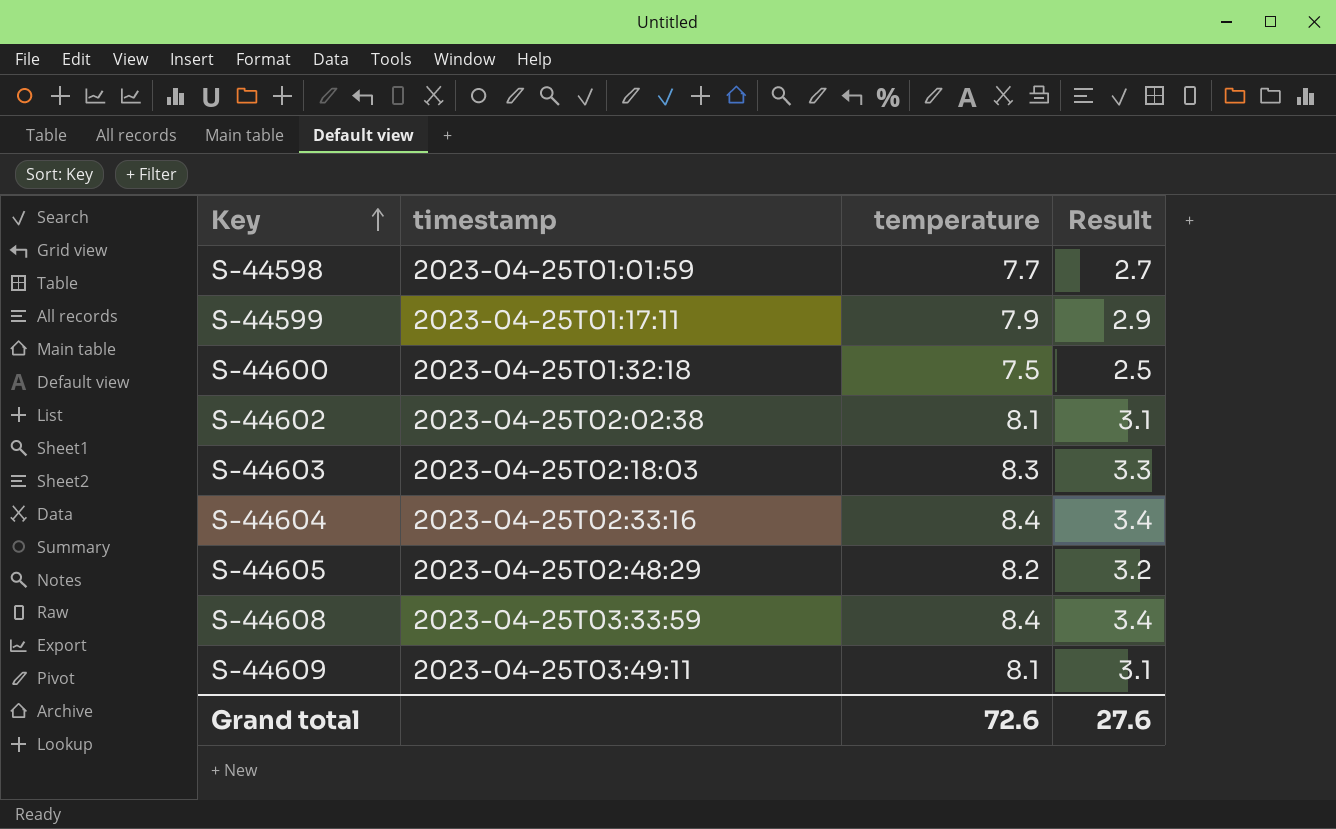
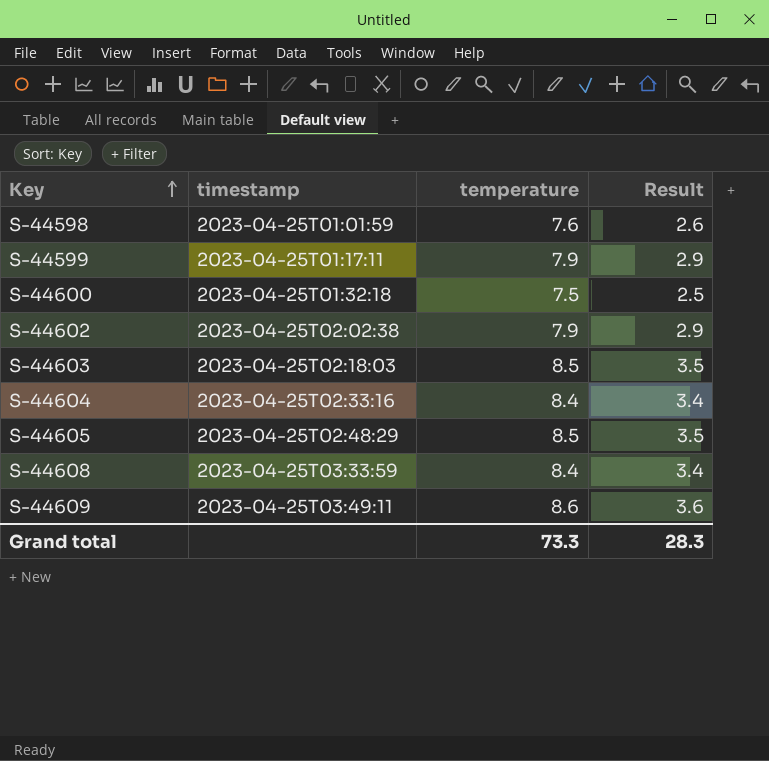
S-44598 | temperature: 7.7 -> 7.6
S-44598 | Result: 2.7 -> 2.6
S-44602 | temperature: 8.1 -> 7.9
S-44602 | Result: 3.1 -> 2.9
S-44603 | temperature: 8.3 -> 8.5
S-44603 | Result: 3.3 -> 3.5
S-44605 | temperature: 8.2 -> 8.5
S-44605 | Result: 3.2 -> 3.5
S-44609 | temperature: 8.1 -> 8.6
S-44609 | Result: 3.1 -> 3.6
Grand total | temperature: 72.6 -> 73.3
Grand total | Result: 27.6 -> 28.3

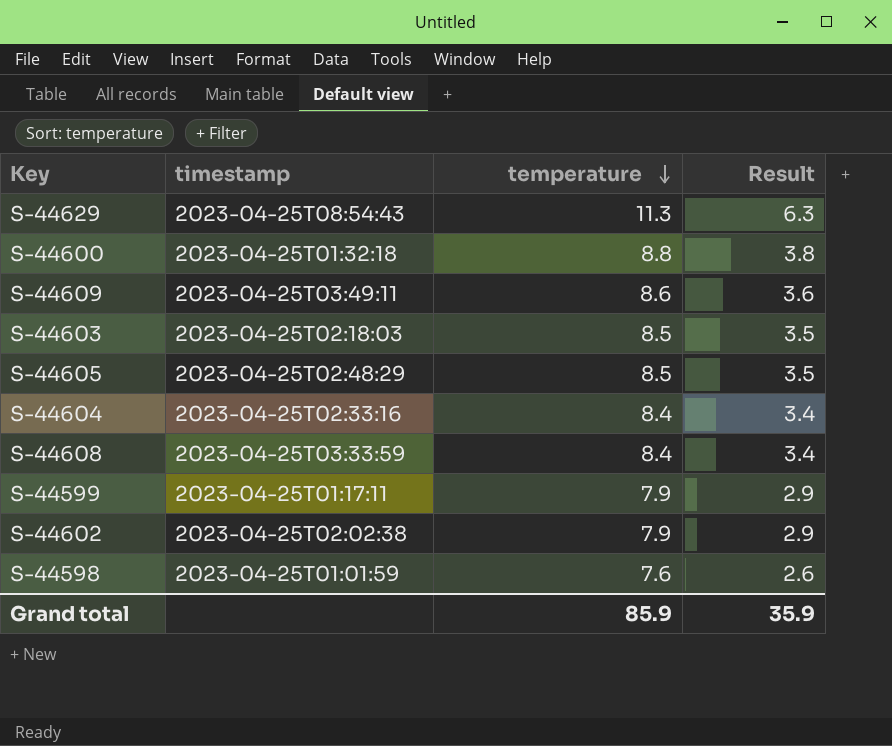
row order: Key ascending -> temperature descending
row S-44629: none -> 2023-04-25T08:54:43 | 11.3 | 6.3
S-44600 | temperature: 7.5 -> 8.8
S-44600 | Result: 2.5 -> 3.8
Grand total | temperature: 73.3 -> 85.9
Grand total | Result: 28.3 -> 35.9

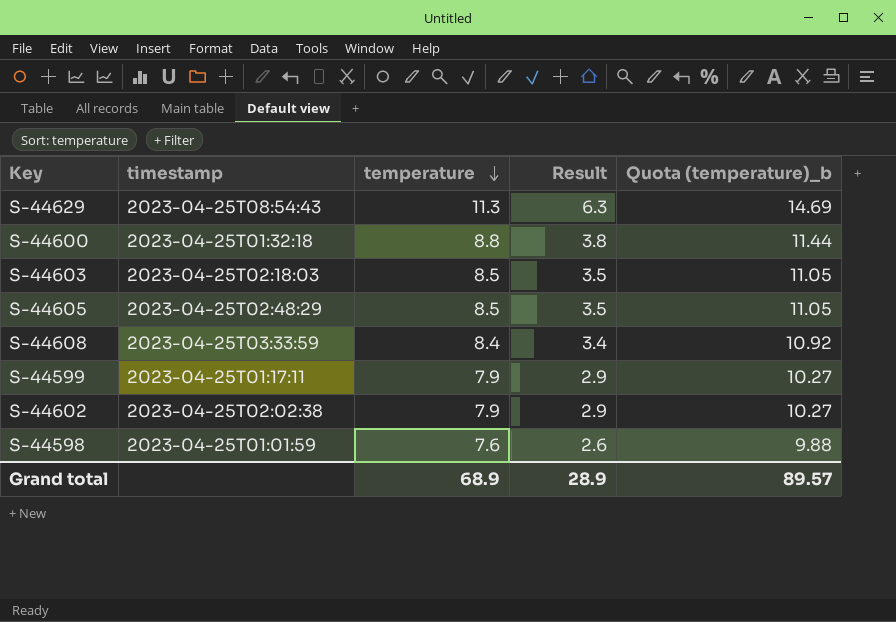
column Quota (temperature)_b | formula: none -> [temperature] * 1.3
row S-44609: 2023-04-25T03:49:11 | 8.6 | 3.6 -> none
row S-44604: 2023-04-25T02:33:16 | 8.4 | 3.4 -> none
Grand total | temperature: 85.9 -> 68.9
Grand total | Result: 35.9 -> 28.9

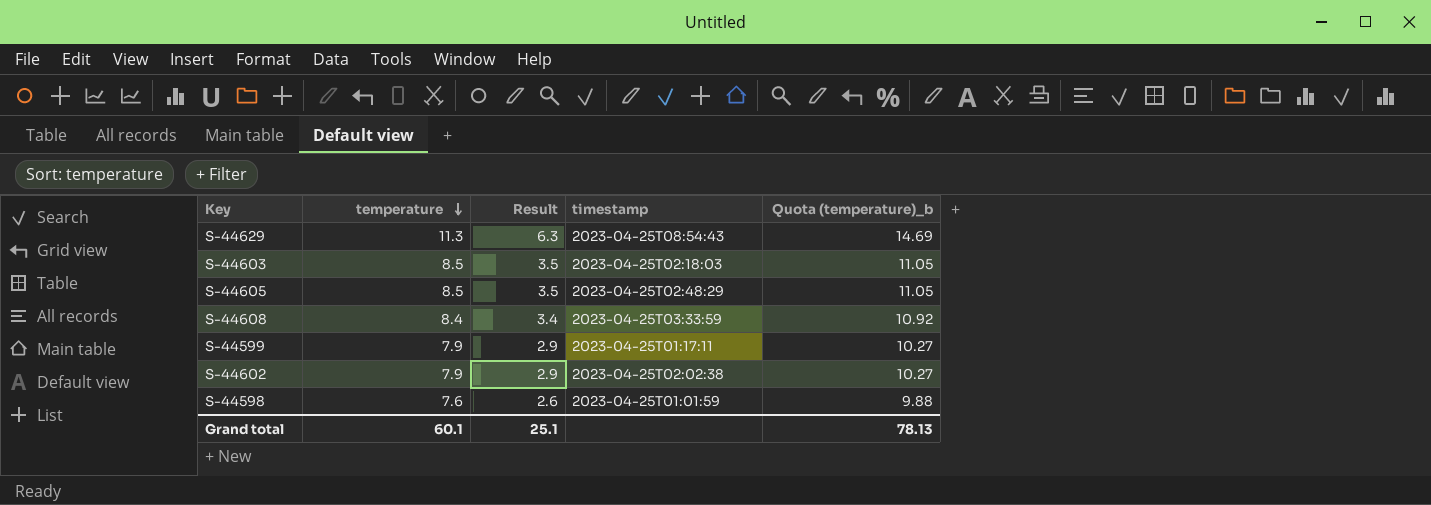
column timestamp | position: 2 -> 4
row S-44600: 2023-04-25T01:32:18 | 8.8 | 3.8 | 11.44 -> none
Grand total | temperature: 68.9 -> 60.1
Grand total | Result: 28.9 -> 25.1
Grand total | Quota (temperature)_b: 89.57 -> 78.13

